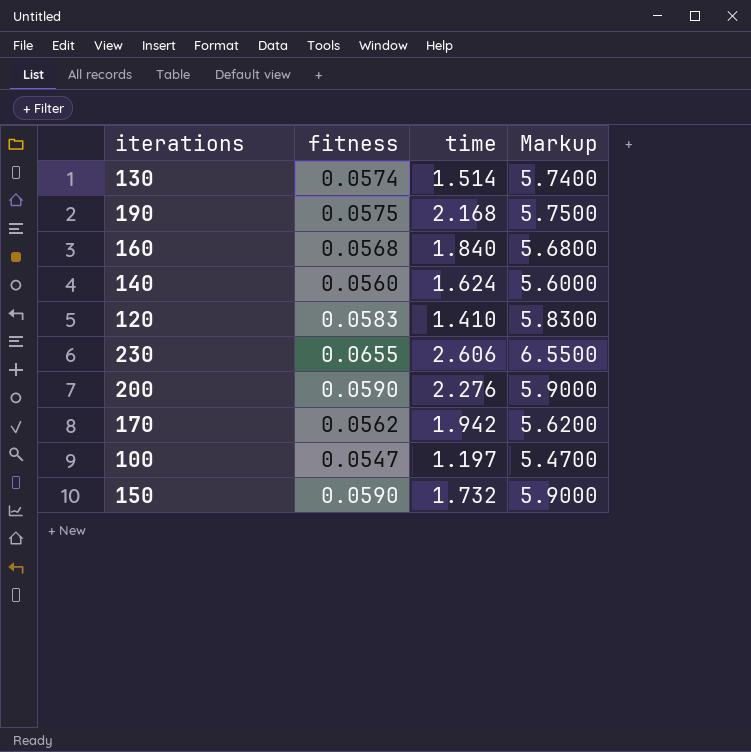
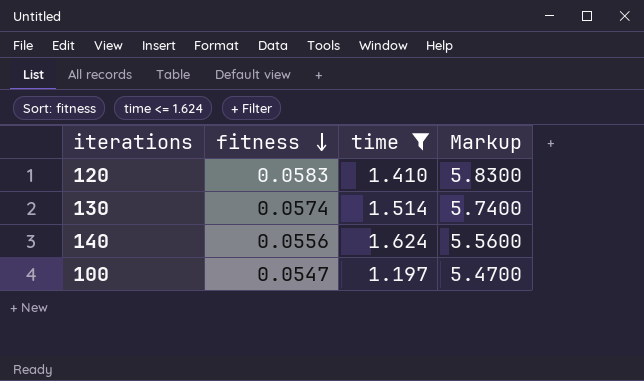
filter: none -> time <= 1.624
row order: none -> fitness descending
140 | fitness: 0.0560 -> 0.0556
140 | Markup: 5.6000 -> 5.5600

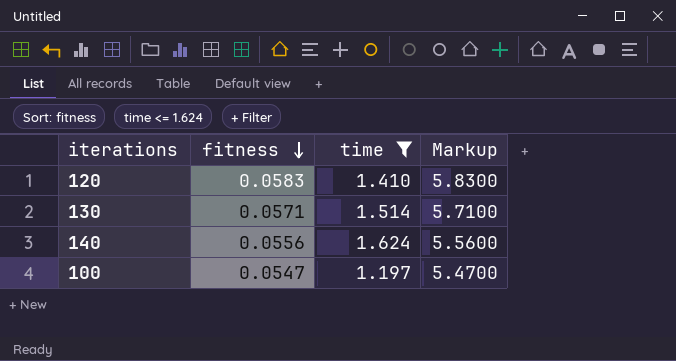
130 | fitness: 0.0574 -> 0.0571
130 | Markup: 5.7400 -> 5.7100

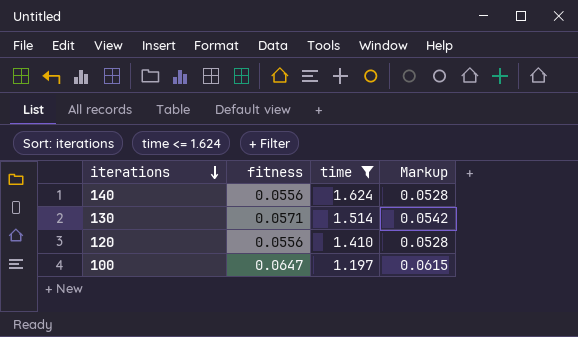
row order: fitness descending -> iterations descending
column Markup | formula: [fitness] * 100 -> [fitness] * 0.95
120 | fitness: 0.0583 -> 0.0556
100 | fitness: 0.0547 -> 0.0647

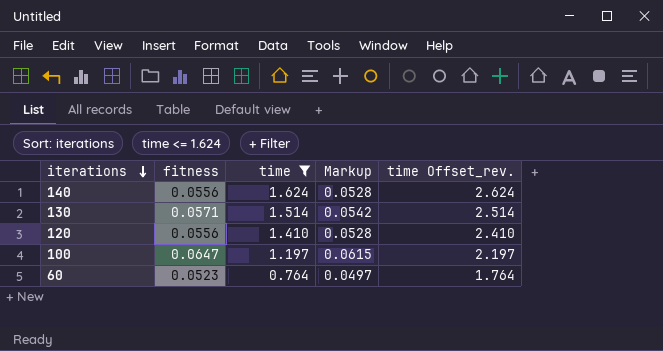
column time Offset_rev. | formula: none -> [time] + 1
row 60: none -> 0.0523 | 0.764 | 0.0497 | 1.764

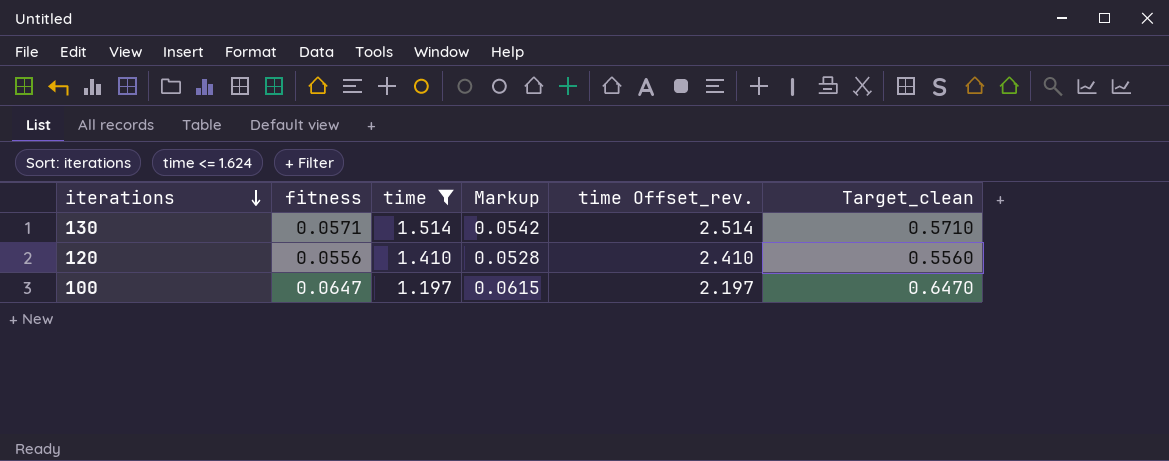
column Target_clean | formula: none -> [fitness] * 10
row 140: 0.0556 | 1.624 | 0.0528 | 2.624 -> none
row 60: 0.0523 | 0.764 | 0.0497 | 1.764 -> none

